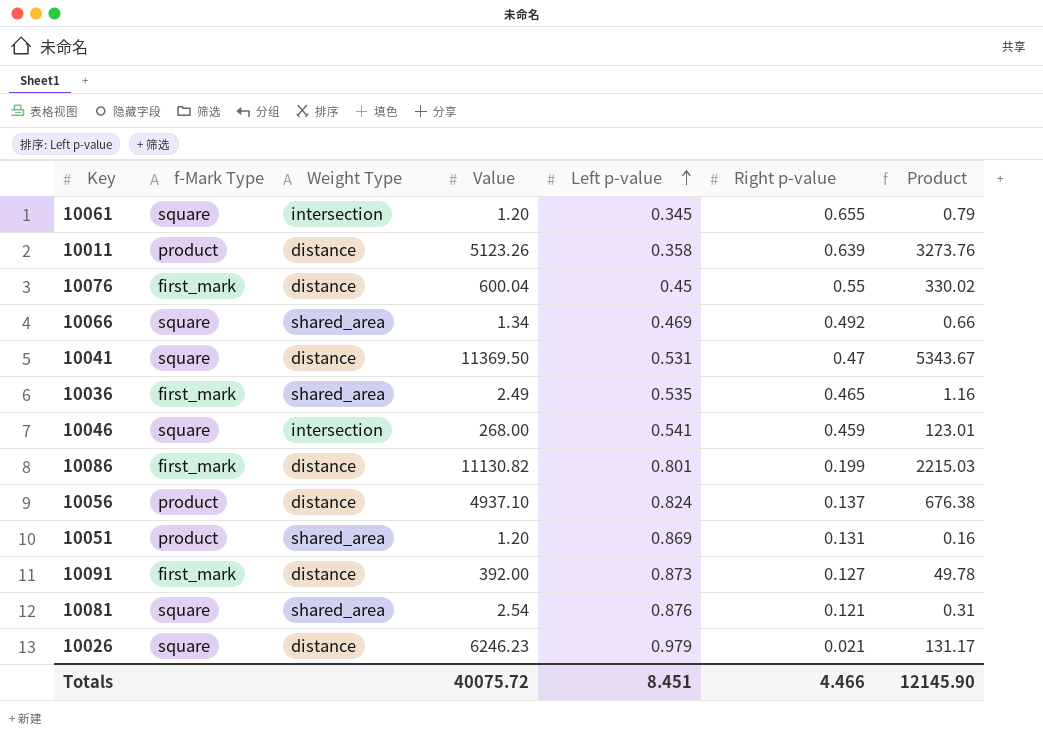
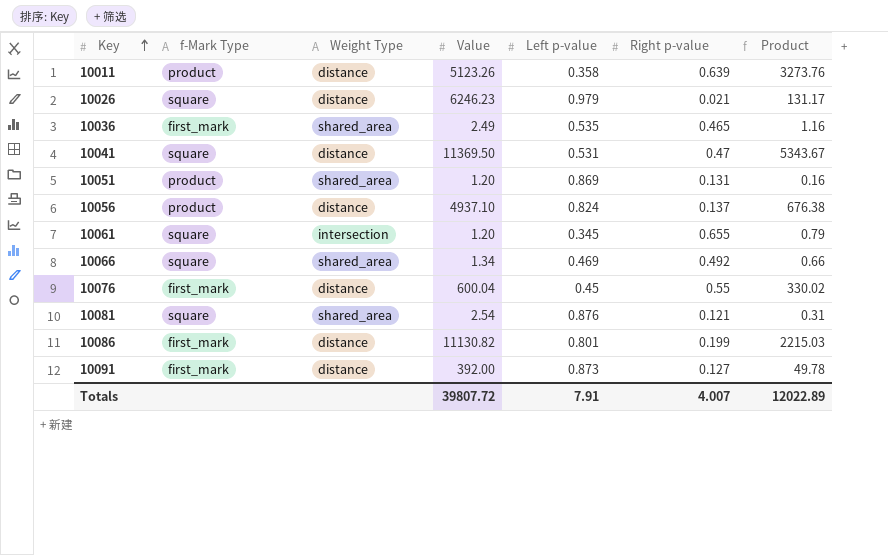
row order: Left p-value ascending -> Key ascending
row 10046: square | intersection | 268.00 | 0.541 | 0.459 | 123.01 -> none
Totals | Value: 40075.72 -> 39807.72
Totals | Left p-value: 8.451 -> 7.91
Totals | Right p-value: 4.466 -> 4.007
Totals | Product: 12145.90 -> 12022.89

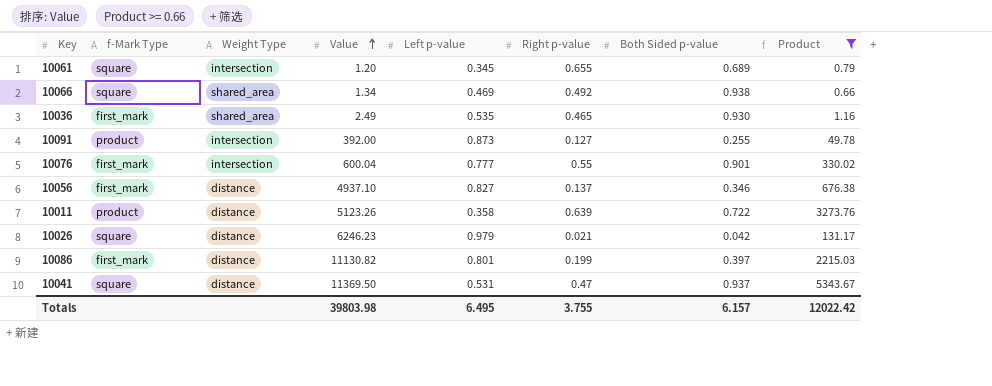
filter: none -> Product >= 0.66
row order: Key ascending -> Value ascending
column Both Sided p-value | position: none -> 7
10091 | f-Mark Type: first_mark -> product
10091 | Weight Type: distance -> intersection
10076 | Weight Type: distance -> intersection
10076 | Left p-value: 0.45 -> 0.777
10056 | f-Mark Type: product -> first_mark
10056 | Left p-value: 0.824 -> 0.827
Totals | Value: 39807.72 -> 39803.98
Totals | Left p-value: 7.91 -> 6.495
Totals | Right p-value: 4.007 -> 3.755
Totals | Product: 12022.89 -> 12022.42

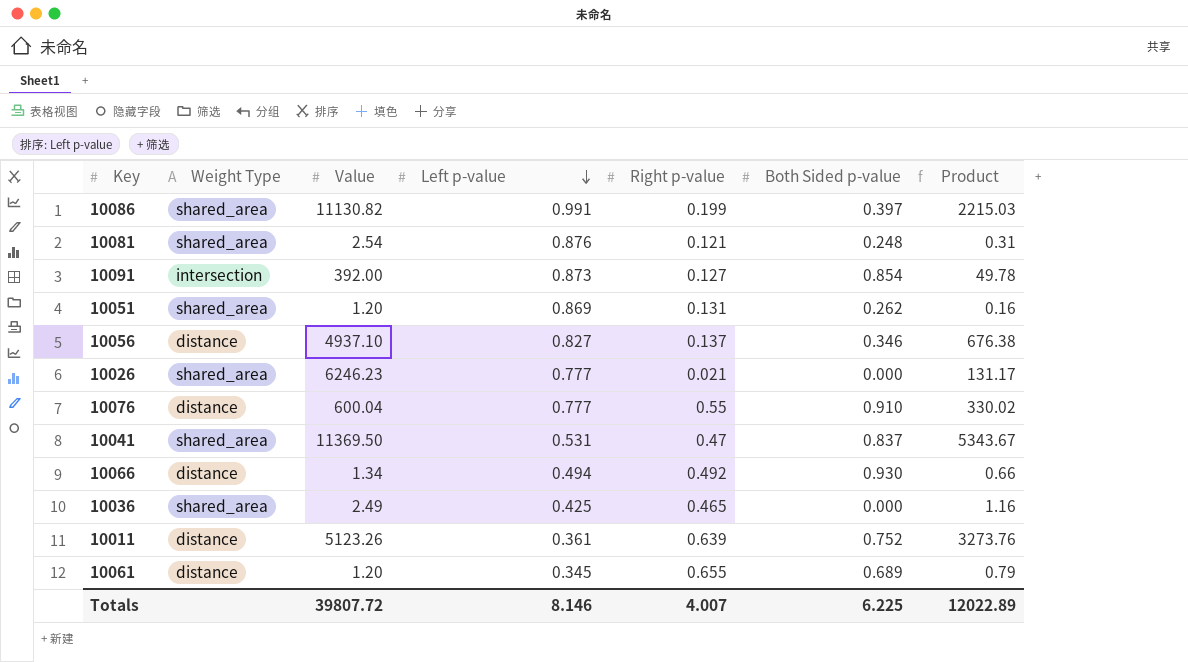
filter: Product >= 0.66 -> none
row order: Value ascending -> Left p-value descending
column f-Mark Type | position: 2 -> none
10086 | Weight Type: distance -> shared_area
10086 | Left p-value: 0.801 -> 0.991
10091 | Both Sided p-value: 0.255 -> 0.854
10026 | Weight Type: distance -> shared_area
10026 | Left p-value: 0.979 -> 0.777
10026 | Both Sided p-value: 0.042 -> 0.000
10076 | Weight Type: intersection -> distance
10076 | Both Sided p-value: 0.901 -> 0.910
10041 | Weight Type: distance -> shared_area
10041 | Both Sided p-value: 0.937 -> 0.837
10066 | Weight Type: shared_area -> distance
10066 | Left p-value: 0.469 -> 0.494
10066 | Both Sided p-value: 0.938 -> 0.930
10036 | Left p-value: 0.535 -> 0.425
10036 | Both Sided p-value: 0.930 -> 0.000
10011 | Left p-value: 0.358 -> 0.361
10011 | Both Sided p-value: 0.722 -> 0.752
10061 | Weight Type: intersection -> distance
Totals | Value: 39803.98 -> 39807.72
Totals | Left p-value: 6.495 -> 8.146
Totals | Right p-value: 3.755 -> 4.007
Totals | Both Sided p-value: 6.157 -> 6.225
Totals | Product: 12022.42 -> 12022.89

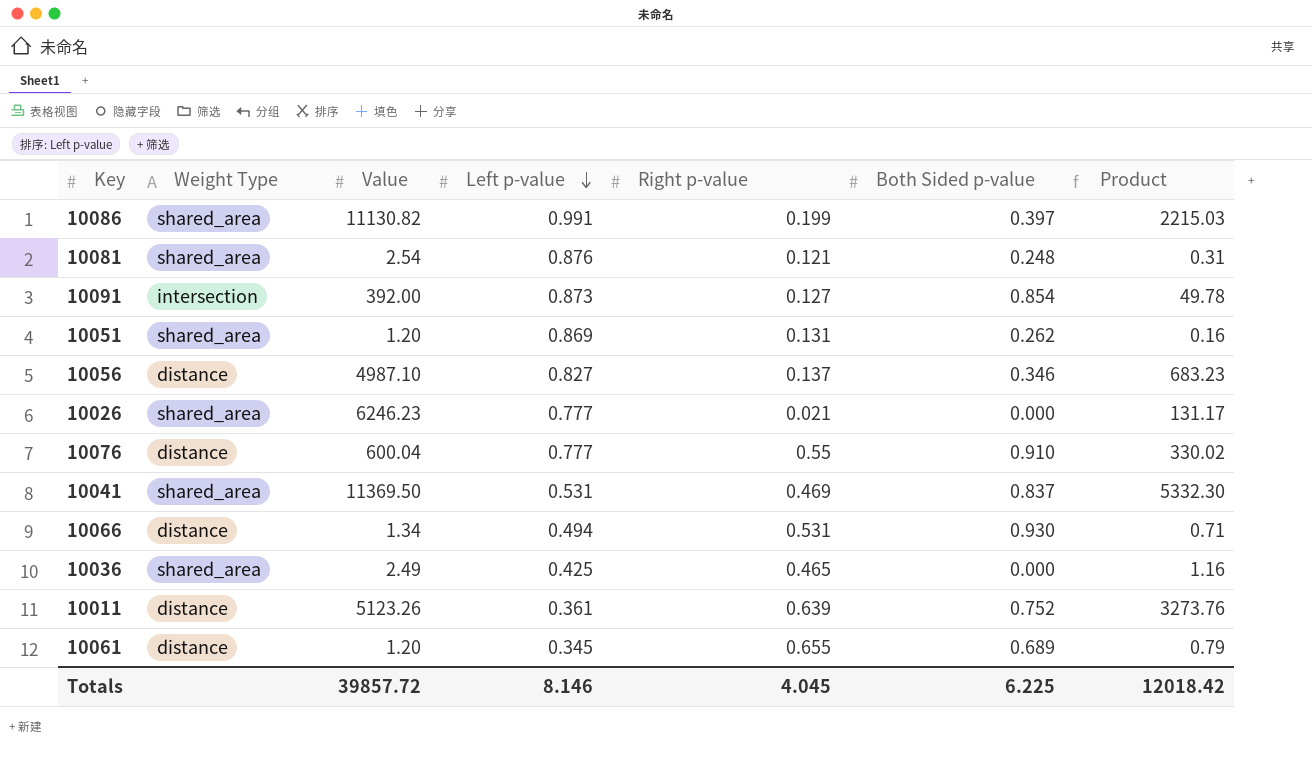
10056 | Value: 4937.10 -> 4987.10
10056 | Product: 676.38 -> 683.23
10041 | Right p-value: 0.47 -> 0.469
10041 | Product: 5343.67 -> 5332.30
10066 | Right p-value: 0.492 -> 0.531
10066 | Product: 0.66 -> 0.71
Totals | Value: 39807.72 -> 39857.72
Totals | Right p-value: 4.007 -> 4.045
Totals | Product: 12022.89 -> 12018.42

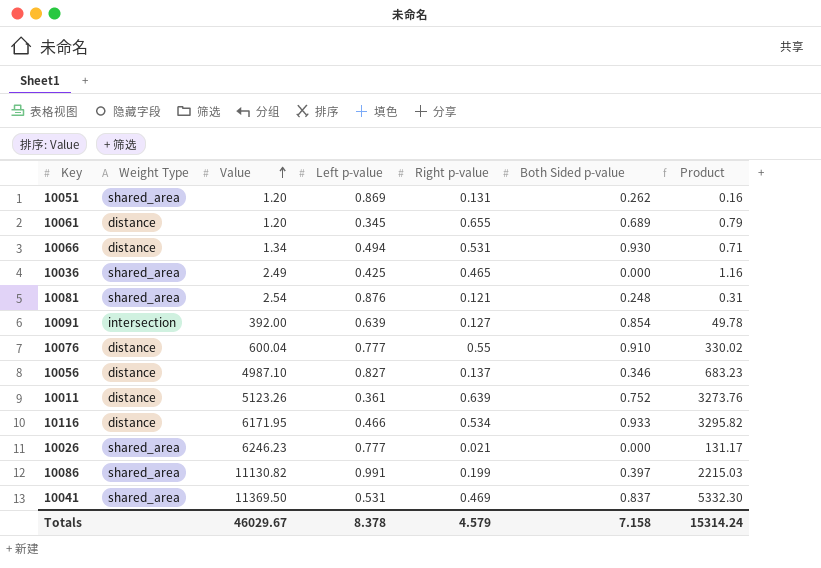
row order: Left p-value descending -> Value ascending
10091 | Left p-value: 0.873 -> 0.639
row 10116: none -> distance | 6171.95 | 0.466 | 0.534 | 0.933 | 3295.82
Totals | Value: 39857.72 -> 46029.67
Totals | Left p-value: 8.146 -> 8.378
Totals | Right p-value: 4.045 -> 4.579
Totals | Both Sided p-value: 6.225 -> 7.158
Totals | Product: 12018.42 -> 15314.24

